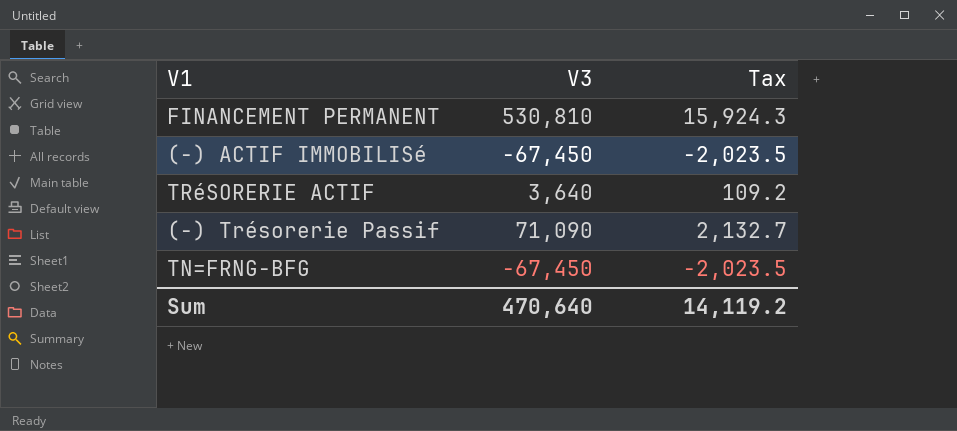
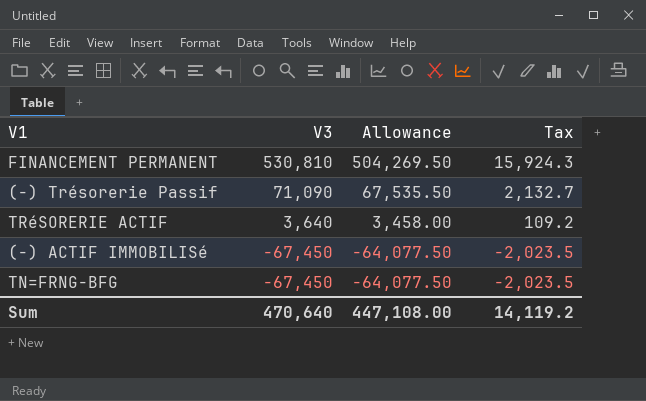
row order: none -> V3 descending
column Allowance | formula: none -> [V3] * 0.95

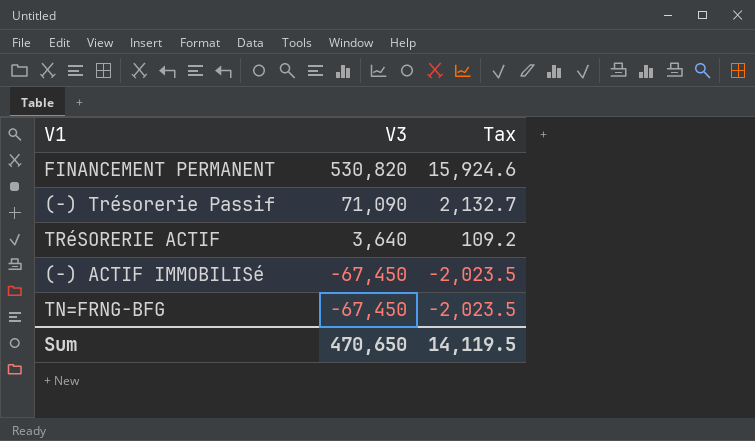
column Allowance | formula: [V3] * 0.95 -> none
FINANCEMENT PERMANENT | V3: 530,810 -> 530,820
FINANCEMENT PERMANENT | Tax: 15,924.3 -> 15,924.6
Sum | V3: 470,640 -> 470,650
Sum | Tax: 14,119.2 -> 14,119.5

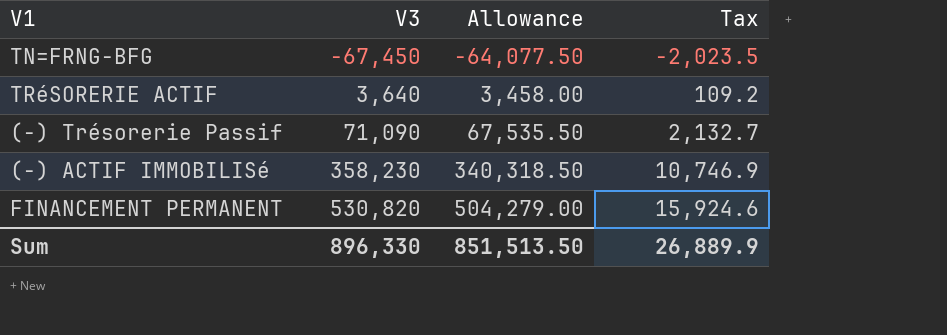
row order: V3 descending -> V3 ascending
column Allowance | formula: none -> [V3] * 0.95
(-) ACTIF IMMOBILISé | V3: -67,450 -> 358,230
(-) ACTIF IMMOBILISé | Tax: -2,023.5 -> 10,746.9
Sum | V3: 470,650 -> 896,330
Sum | Tax: 14,119.5 -> 26,889.9

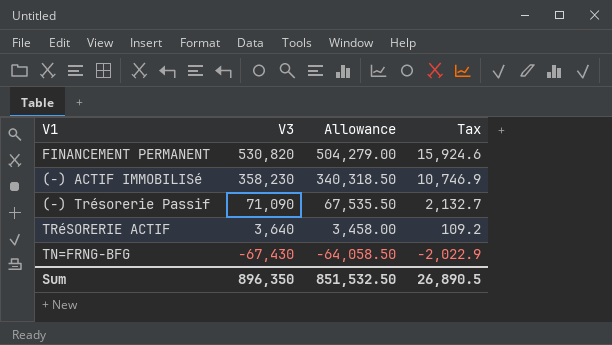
row order: V3 ascending -> V3 descending
TN=FRNG-BFG | V3: -67,450 -> -67,430
TN=FRNG-BFG | Allowance: -64,077.50 -> -64,058.50
TN=FRNG-BFG | Tax: -2,023.5 -> -2,022.9
Sum | V3: 896,330 -> 896,350
Sum | Allowance: 851,513.50 -> 851,532.50
Sum | Tax: 26,889.9 -> 26,890.5

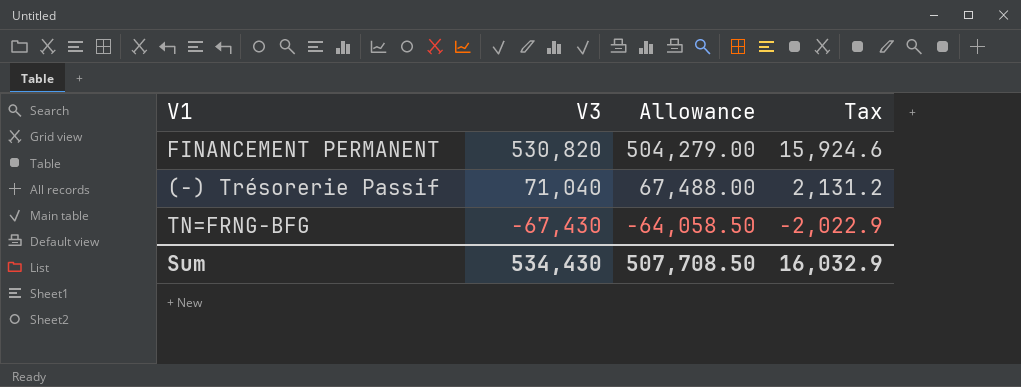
row (-) ACTIF IMMOBILISé: 358,230 | 340,318.50 | 10,746.9 -> none
row TRéSORERIE ACTIF: 3,640 | 3,458.00 | 109.2 -> none
(-) Trésorerie Passif | V3: 71,090 -> 71,040
(-) Trésorerie Passif | Allowance: 67,535.50 -> 67,488.00
(-) Trésorerie Passif | Tax: 2,132.7 -> 2,131.2
Sum | V3: 896,350 -> 534,430
Sum | Allowance: 851,532.50 -> 507,708.50
Sum | Tax: 26,890.5 -> 16,032.9

